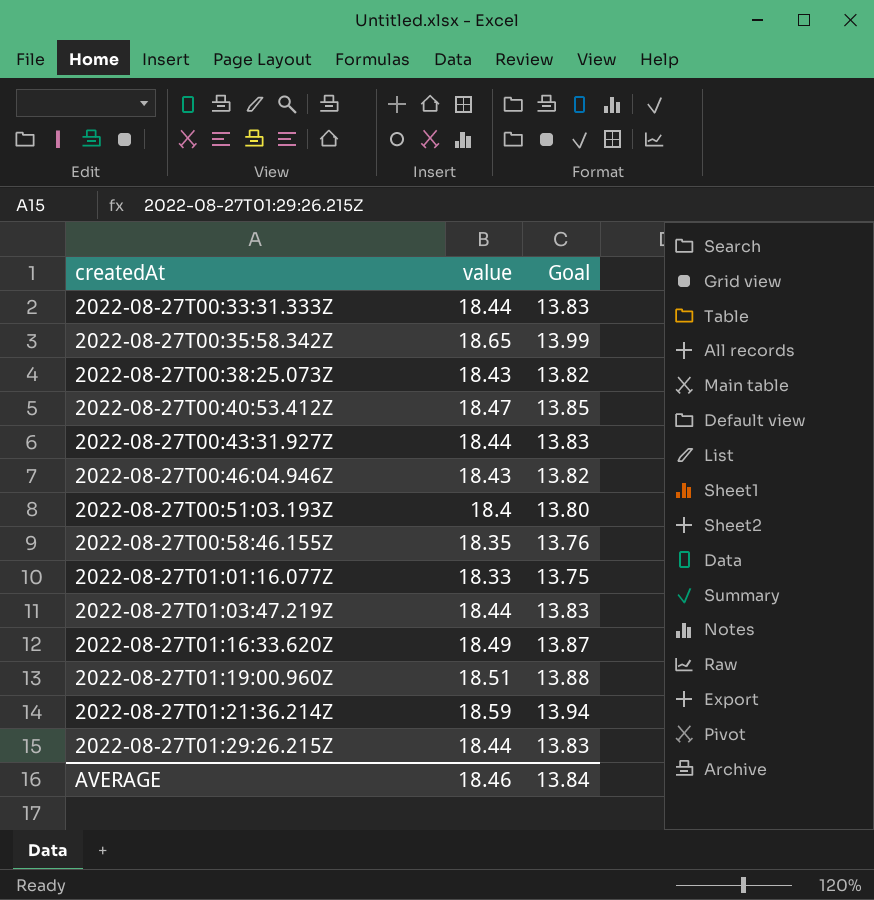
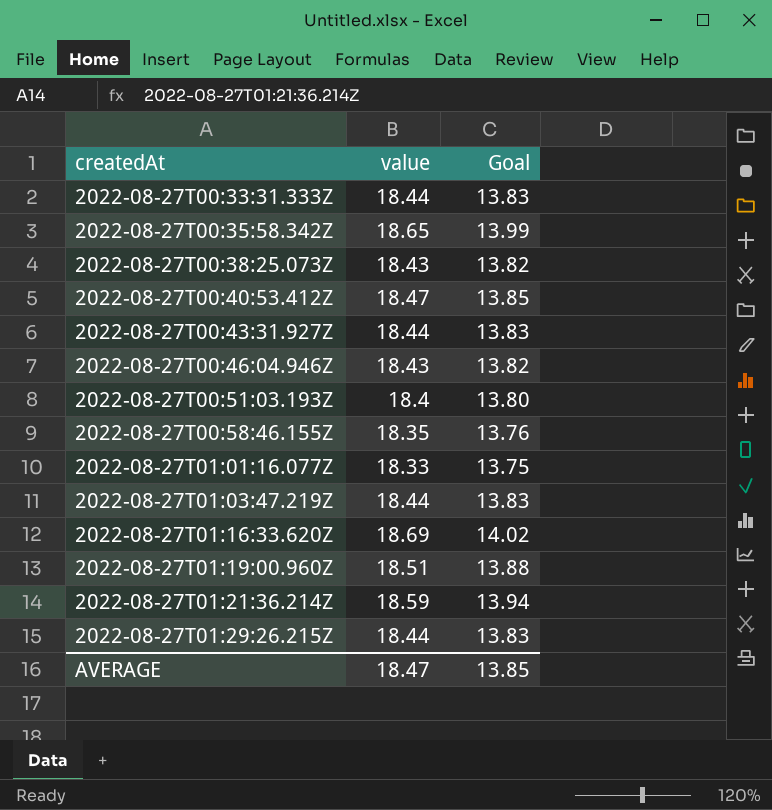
2022-08-27T01:16:33.620Z | value: 18.49 -> 18.69
2022-08-27T01:16:33.620Z | Goal: 13.87 -> 14.02
AVERAGE | value: 18.46 -> 18.47
AVERAGE | Goal: 13.84 -> 13.85

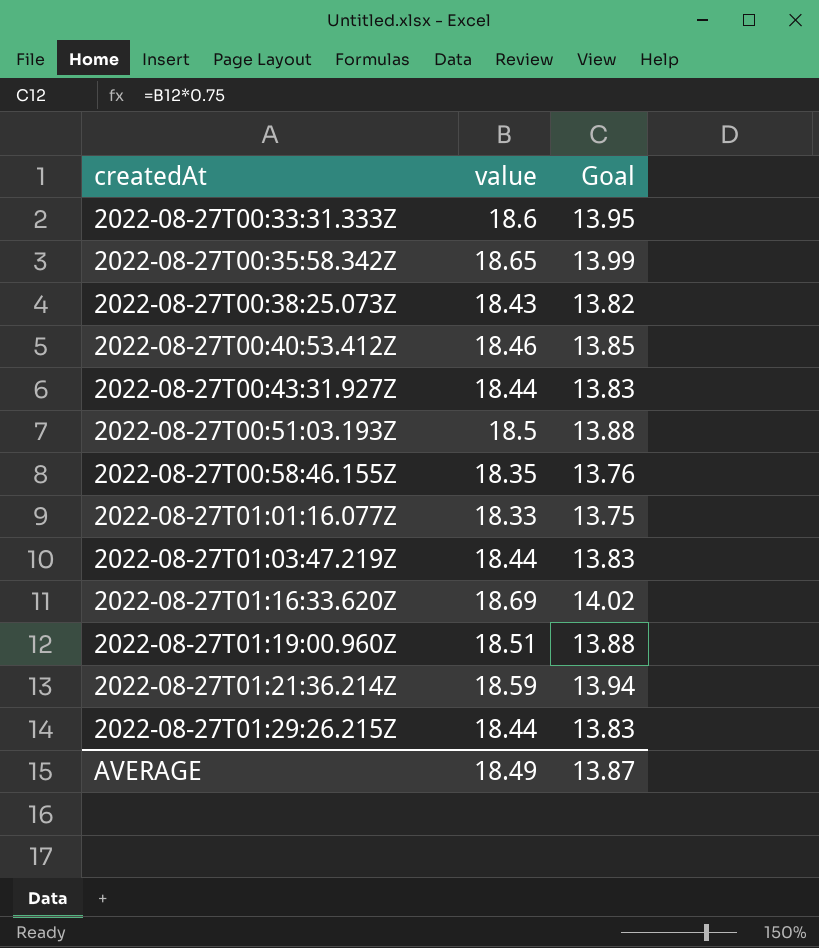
row 2022-08-27T00:46:04.946Z: 18.43 | 13.82 -> none
2022-08-27T00:33:31.333Z | value: 18.44 -> 18.6
2022-08-27T00:33:31.333Z | Goal: 13.83 -> 13.95
2022-08-27T00:40:53.412Z | value: 18.47 -> 18.46
2022-08-27T00:51:03.193Z | value: 18.4 -> 18.5
2022-08-27T00:51:03.193Z | Goal: 13.80 -> 13.88
AVERAGE | value: 18.47 -> 18.49
AVERAGE | Goal: 13.85 -> 13.87

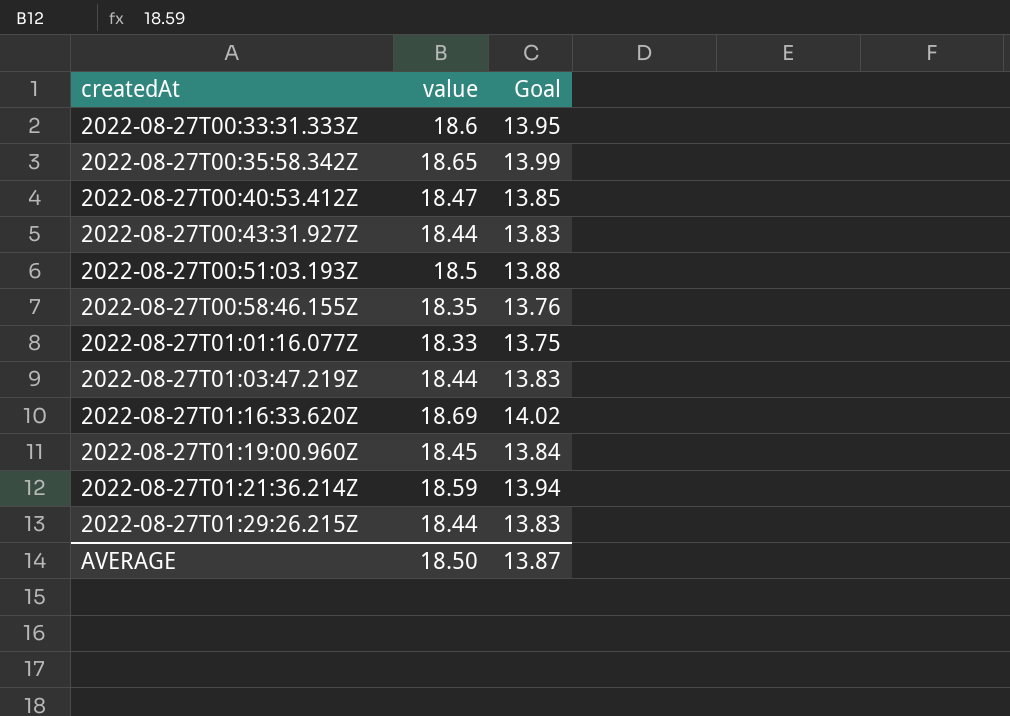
row 2022-08-27T00:38:25.073Z: 18.43 | 13.82 -> none
2022-08-27T00:40:53.412Z | value: 18.46 -> 18.47
2022-08-27T01:19:00.960Z | value: 18.51 -> 18.45
2022-08-27T01:19:00.960Z | Goal: 13.88 -> 13.84
AVERAGE | value: 18.49 -> 18.50

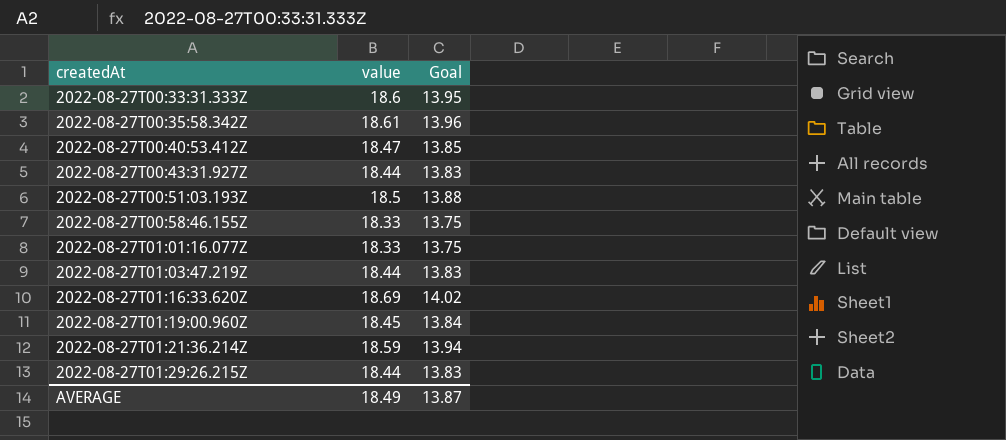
2022-08-27T00:35:58.342Z | value: 18.65 -> 18.61
2022-08-27T00:35:58.342Z | Goal: 13.99 -> 13.96
2022-08-27T00:58:46.155Z | value: 18.35 -> 18.33
2022-08-27T00:58:46.155Z | Goal: 13.76 -> 13.75
AVERAGE | value: 18.50 -> 18.49

